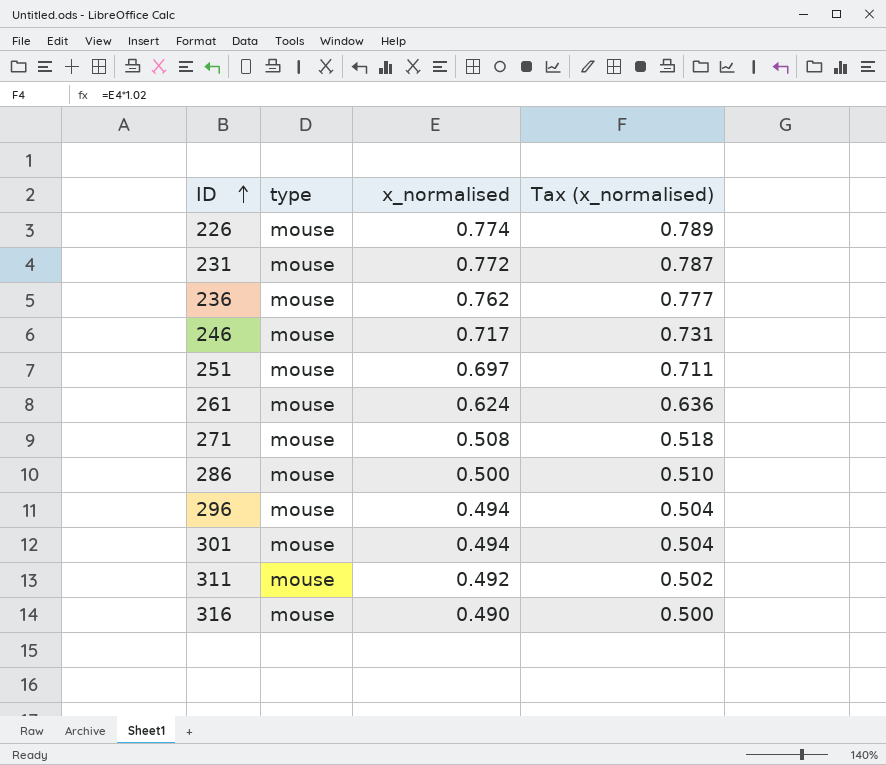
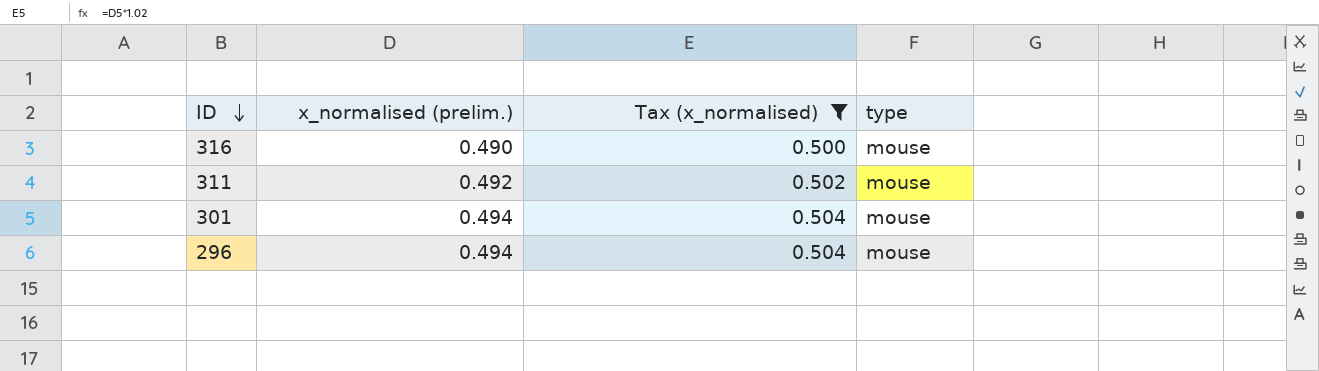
filter: none -> Tax (x_normalised) <= 0.504
row order: ID ascending -> ID descending
column name: x_normalised -> x_normalised (prelim.)
column type | position: 2 -> 4

